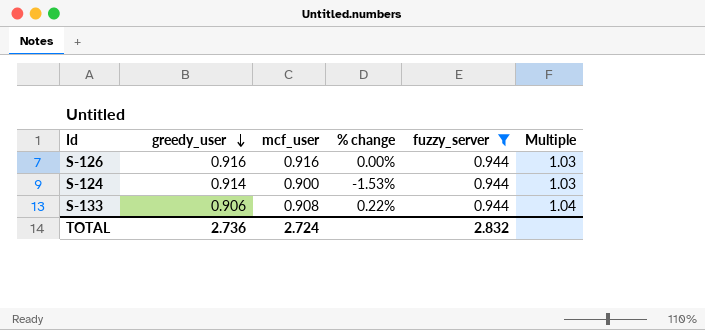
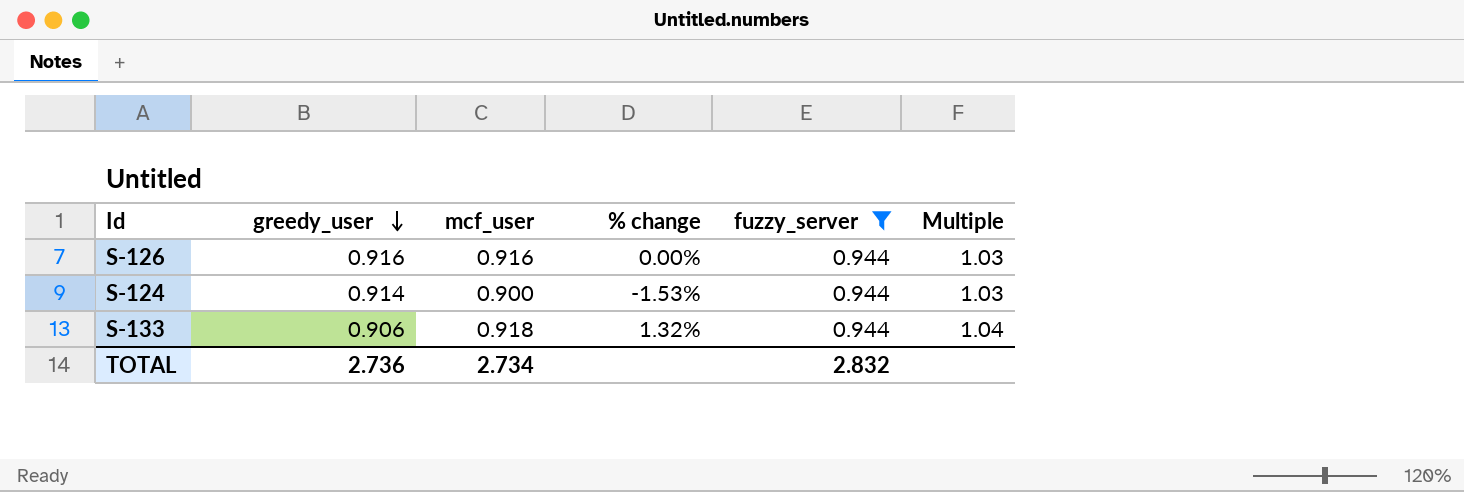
S-133 | mcf_user: 0.908 -> 0.918
S-133 | % change: 0.22% -> 1.32%
TOTAL | mcf_user: 2.724 -> 2.734

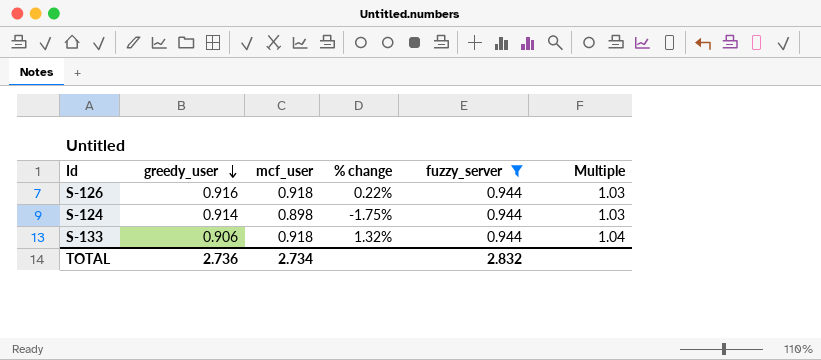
S-126 | mcf_user: 0.916 -> 0.918
S-126 | % change: 0.00% -> 0.22%
S-124 | mcf_user: 0.900 -> 0.898
S-124 | % change: -1.53% -> -1.75%

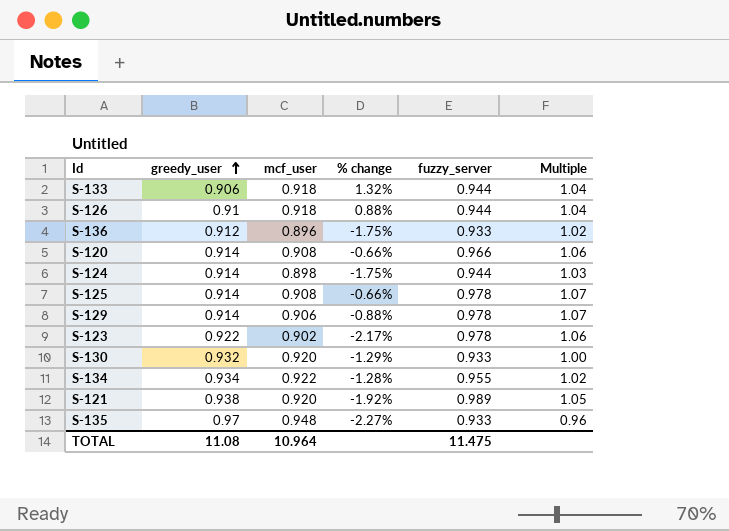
filter: fuzzy_server = 0.944 -> none
row order: greedy_user descending -> greedy_user ascending
S-126 | greedy_user: 0.916 -> 0.91
S-126 | % change: 0.22% -> 0.88%
S-126 | Multiple: 1.03 -> 1.04
TOTAL | greedy_user: 2.736 -> 11.08
TOTAL | mcf_user: 2.734 -> 10.964
TOTAL | fuzzy_server: 2.832 -> 11.475

